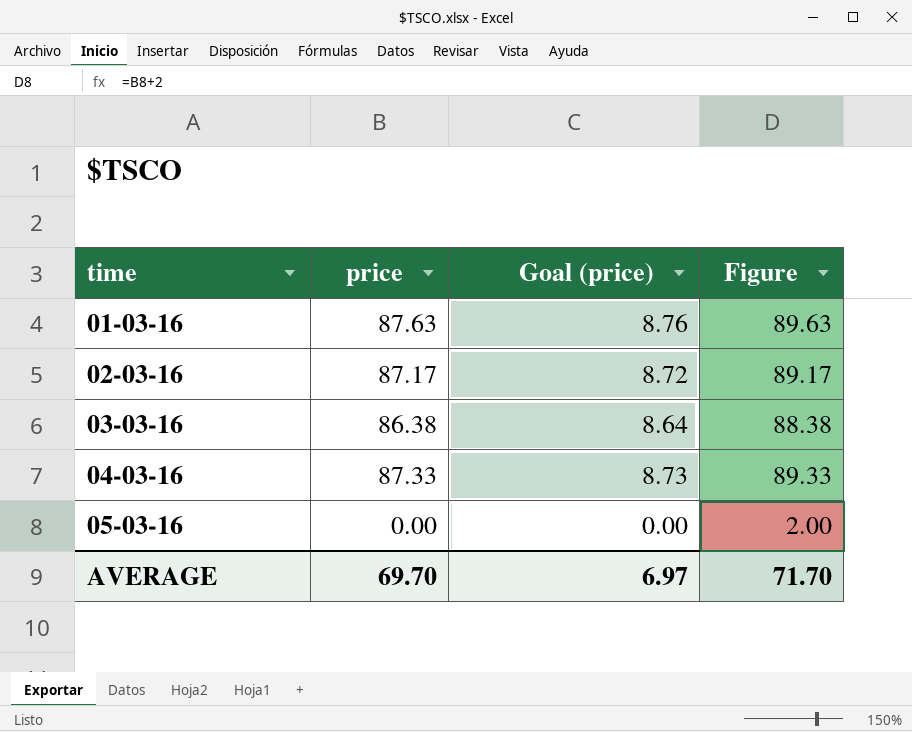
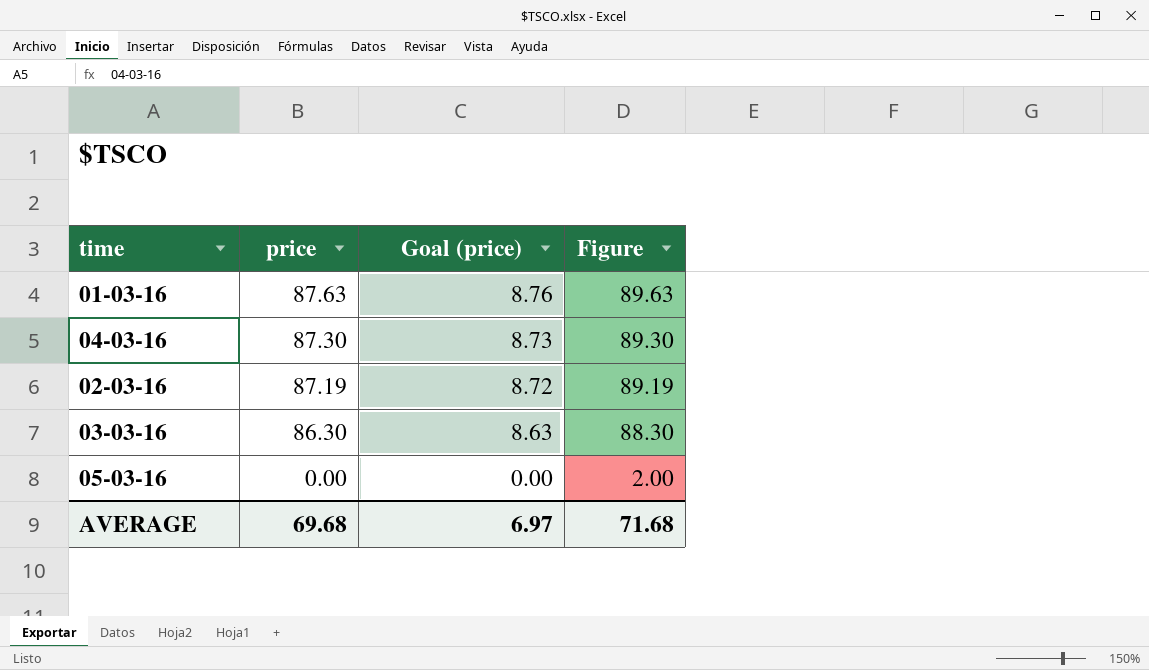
row order: time ascending -> price descending
04-03-16 | price: 87.33 -> 87.30
04-03-16 | Figure: 89.33 -> 89.30
02-03-16 | price: 87.17 -> 87.19
02-03-16 | Figure: 89.17 -> 89.19
03-03-16 | price: 86.38 -> 86.30
03-03-16 | Goal (price): 8.64 -> 8.63
03-03-16 | Figure: 88.38 -> 88.30
AVERAGE | price: 69.70 -> 69.68
AVERAGE | Figure: 71.70 -> 71.68

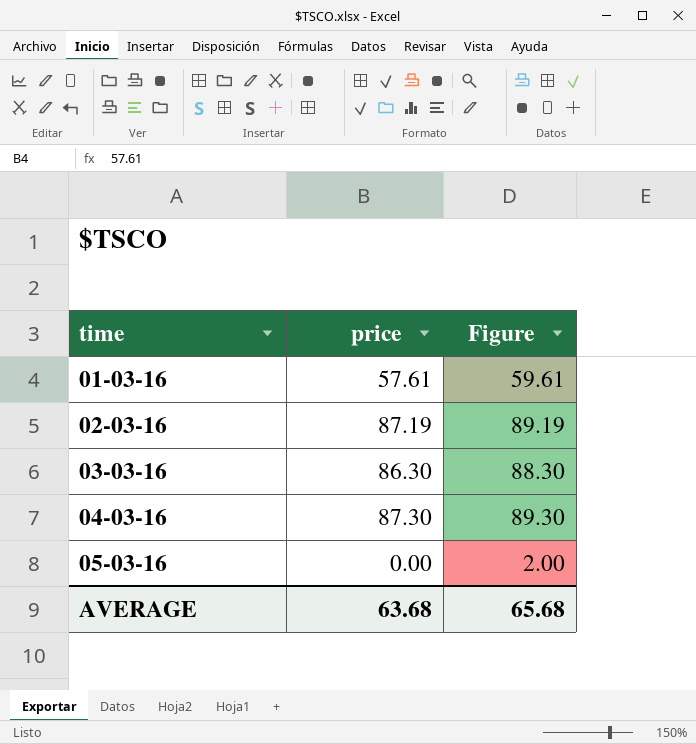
row order: price descending -> time ascending
column Goal (price) | formula: [price] * 0.1 -> none
01-03-16 | price: 87.63 -> 57.61
01-03-16 | Figure: 89.63 -> 59.61
AVERAGE | price: 69.68 -> 63.68
AVERAGE | Figure: 71.68 -> 65.68

